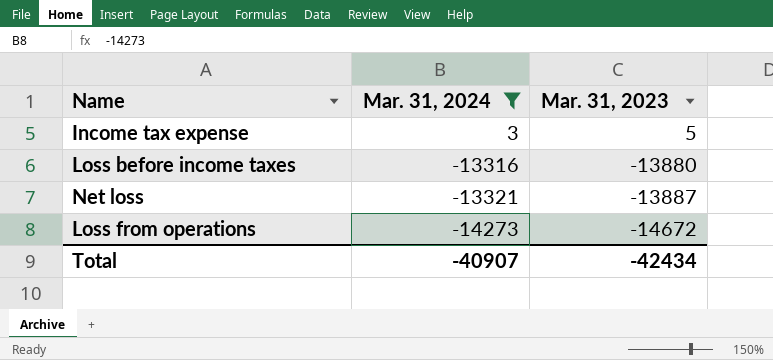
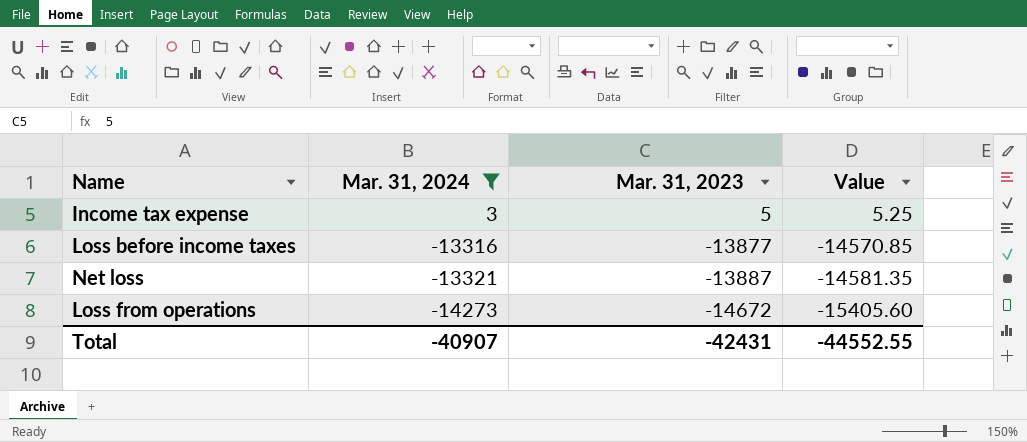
column Value | formula: none -> [Mar. 31, 2023] * 1.05
Loss before income taxes | Mar. 31, 2023: -13880 -> -13877
Total | Mar. 31, 2023: -42434 -> -42431

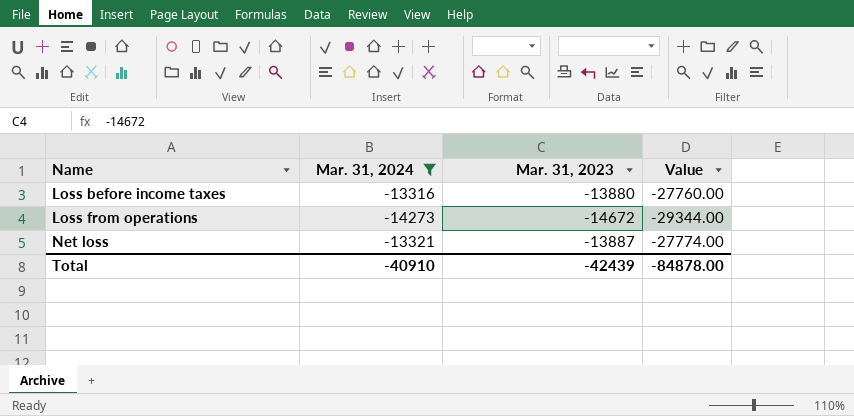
row order: Mar. 31, 2024 descending -> Name ascending
column Value | formula: [Mar. 31, 2023] * 1.05 -> [Mar. 31, 2023] * 2
row Income tax expense: 3 | 5 | 5.25 -> none
Loss before income taxes | Mar. 31, 2023: -13877 -> -13880
Total | Mar. 31, 2024: -40907 -> -40910
Total | Mar. 31, 2023: -42431 -> -42439
Total | Value: -44552.55 -> -84878.00

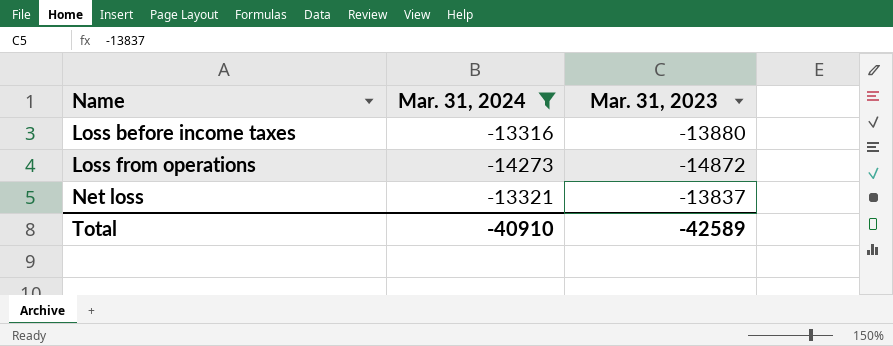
column Value | formula: [Mar. 31, 2023] * 2 -> none
Loss from operations | Mar. 31, 2023: -14672 -> -14872
Net loss | Mar. 31, 2023: -13887 -> -13837
Total | Mar. 31, 2023: -42439 -> -42589

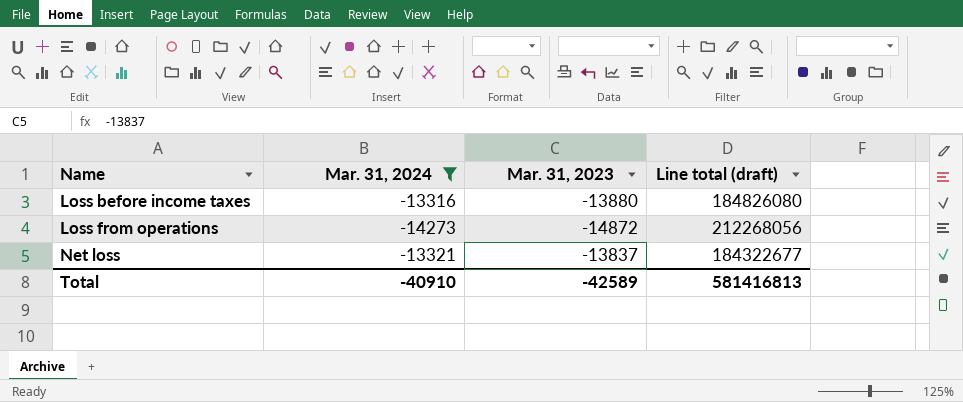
column Line total (draft) | formula: none -> [Mar. 31, 2024] * [Mar. 31, 2023]

